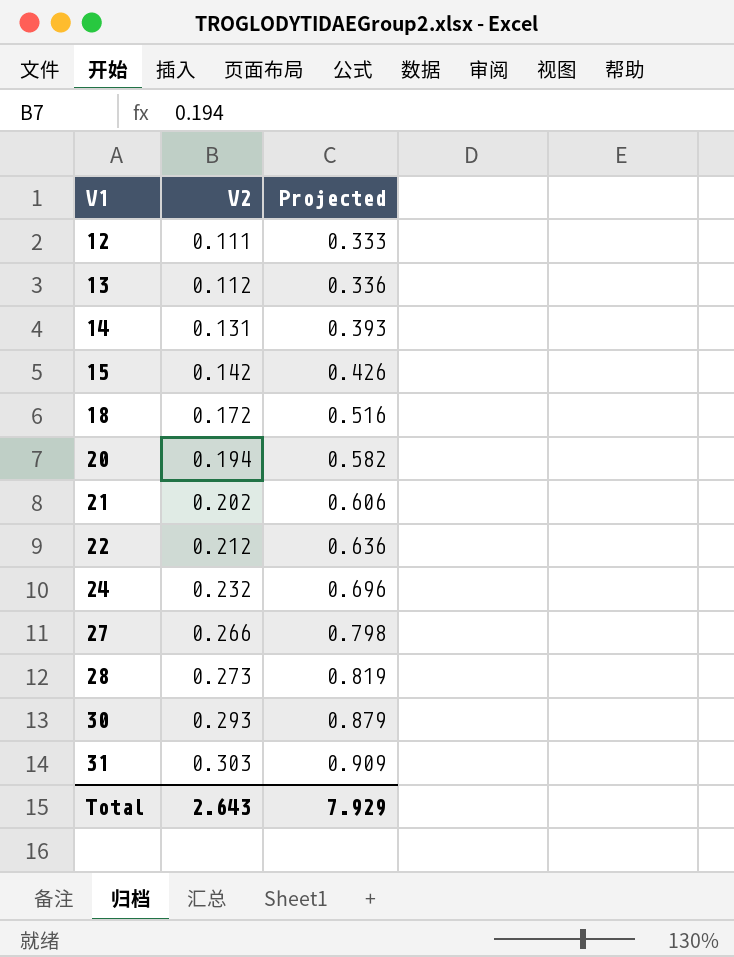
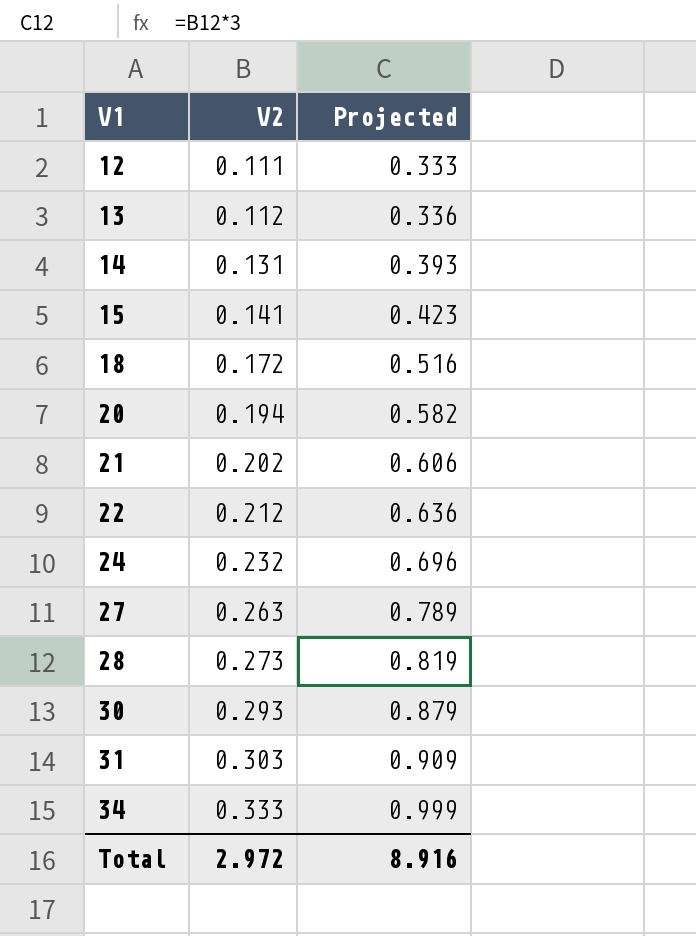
15 | V2: 0.142 -> 0.141
15 | Projected: 0.426 -> 0.423
27 | V2: 0.266 -> 0.263
27 | Projected: 0.798 -> 0.789
row 34: none -> 0.333 | 0.999
Total | V2: 2.643 -> 2.972
Total | Projected: 7.929 -> 8.916

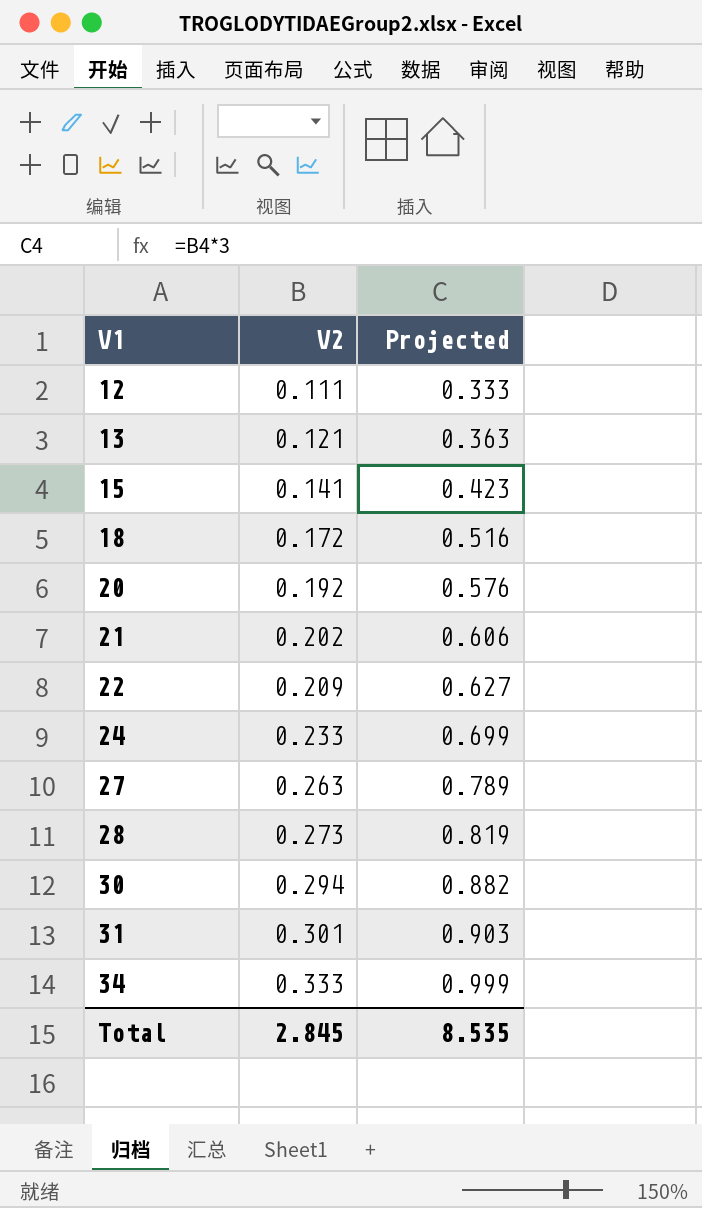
row 14: 0.131 | 0.393 -> none
13 | V2: 0.112 -> 0.121
13 | Projected: 0.336 -> 0.363
20 | V2: 0.194 -> 0.192
20 | Projected: 0.582 -> 0.576
22 | V2: 0.212 -> 0.209
22 | Projected: 0.636 -> 0.627
24 | V2: 0.232 -> 0.233
24 | Projected: 0.696 -> 0.699
30 | V2: 0.293 -> 0.294
30 | Projected: 0.879 -> 0.882
31 | V2: 0.303 -> 0.301
31 | Projected: 0.909 -> 0.903
Total | V2: 2.972 -> 2.845
Total | Projected: 8.916 -> 8.535

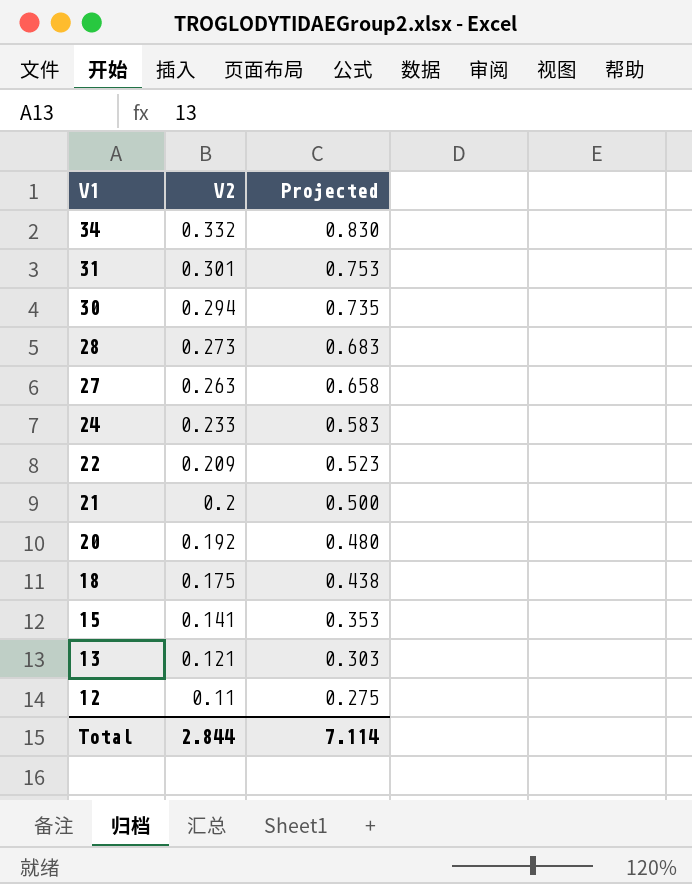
row order: V1 ascending -> V1 descending
column Projected | formula: [V2] * 3 -> [V2] * 2.5
34 | V2: 0.333 -> 0.332
21 | V2: 0.202 -> 0.2
18 | V2: 0.172 -> 0.175
12 | V2: 0.111 -> 0.11
Total | V2: 2.845 -> 2.844
Total | Projected: 8.535 -> 7.114

